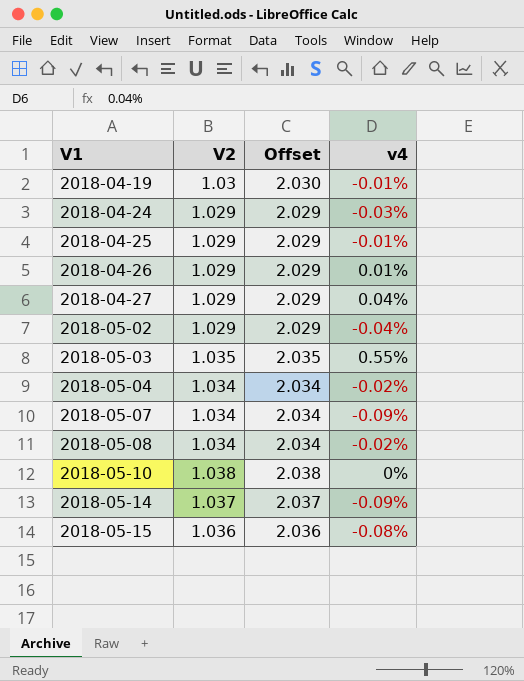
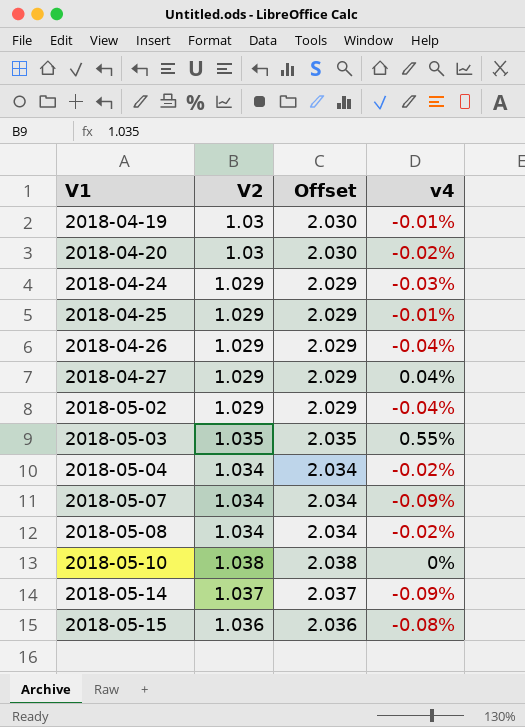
row 2018-04-20: none -> 1.03 | 2.030 | -0.02%
2018-04-26 | v4: 0.01% -> -0.04%

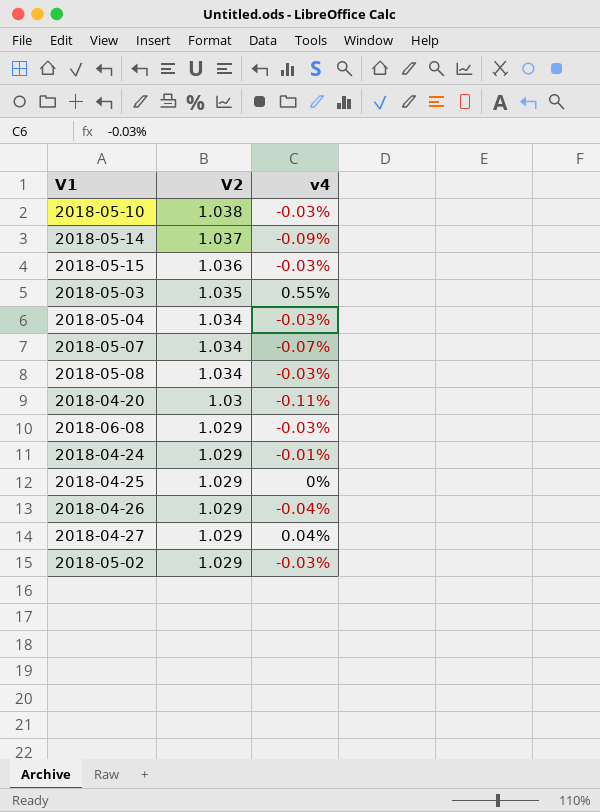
row order: V1 ascending -> V2 descending
column Offset | formula: [V2] + 1 -> none
row 2018-04-19: 1.03 | 2.030 | -0.01% -> none
2018-05-10 | v4: 0% -> -0.03%
2018-05-15 | v4: -0.08% -> -0.03%
2018-05-04 | v4: -0.02% -> -0.03%
2018-05-07 | v4: -0.09% -> -0.07%
2018-05-08 | v4: -0.02% -> -0.03%
2018-04-20 | v4: -0.02% -> -0.11%
row 2018-06-08: none -> 1.029 | -0.03%
2018-04-24 | v4: -0.03% -> -0.01%
2018-04-25 | v4: -0.01% -> 0%
2018-05-02 | v4: -0.04% -> -0.03%

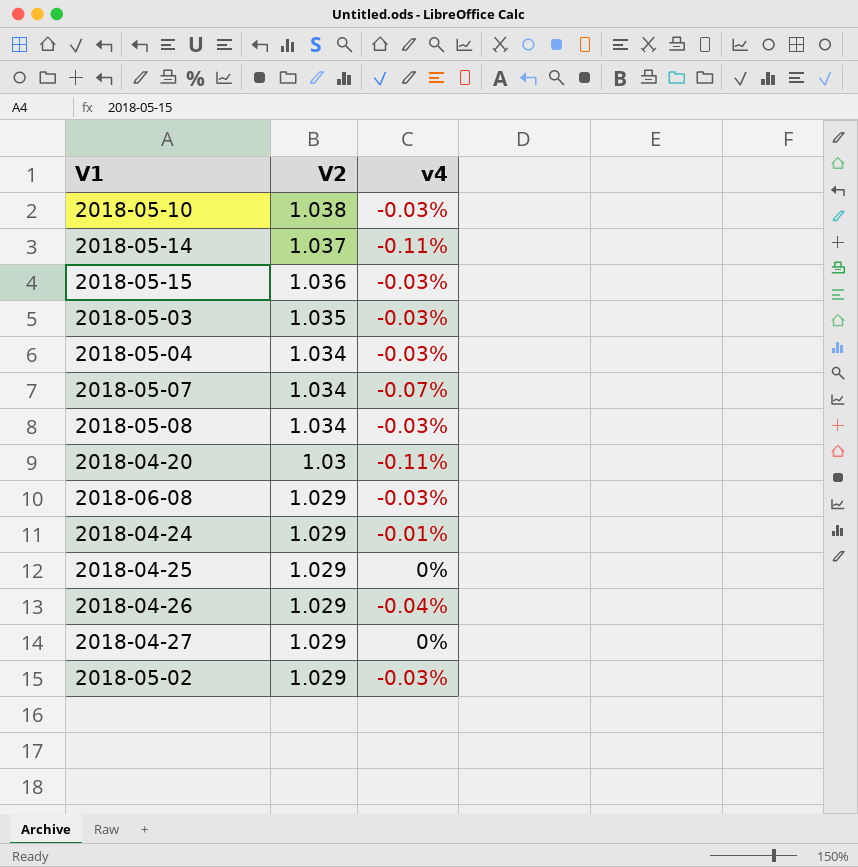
2018-05-14 | v4: -0.09% -> -0.11%
2018-05-03 | v4: 0.55% -> -0.03%
2018-04-27 | v4: 0.04% -> 0%

